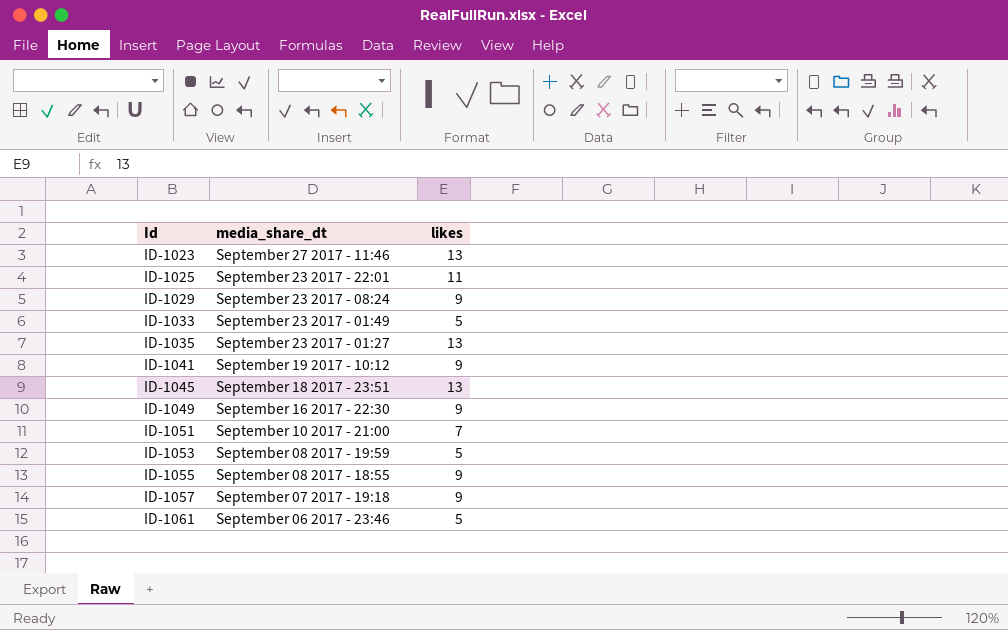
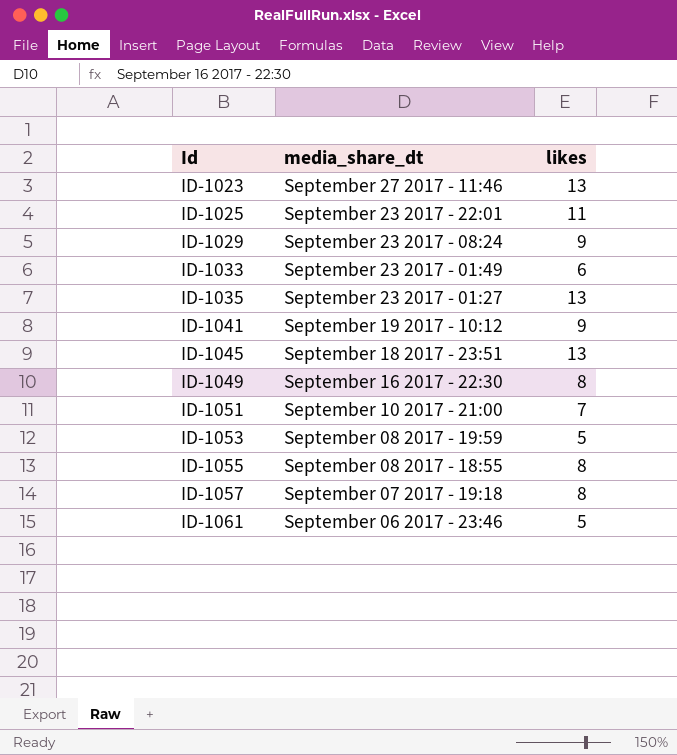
ID-1033 | likes: 5 -> 6
ID-1049 | likes: 9 -> 8
ID-1055 | likes: 9 -> 8
ID-1057 | likes: 9 -> 8

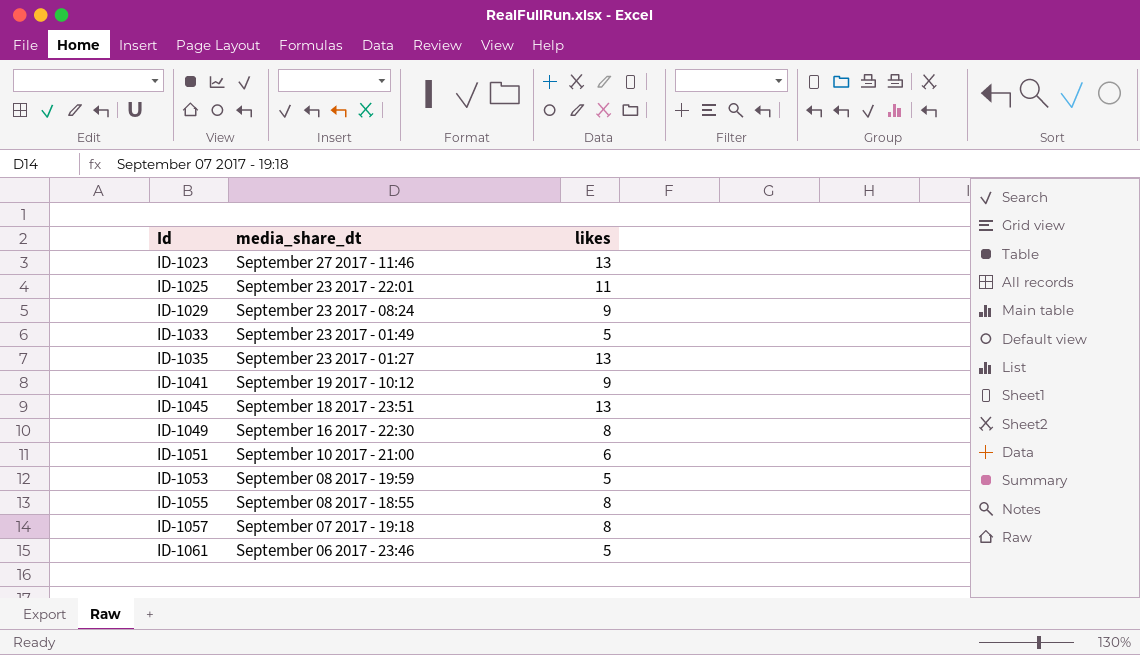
ID-1033 | likes: 6 -> 5
ID-1051 | likes: 7 -> 6

